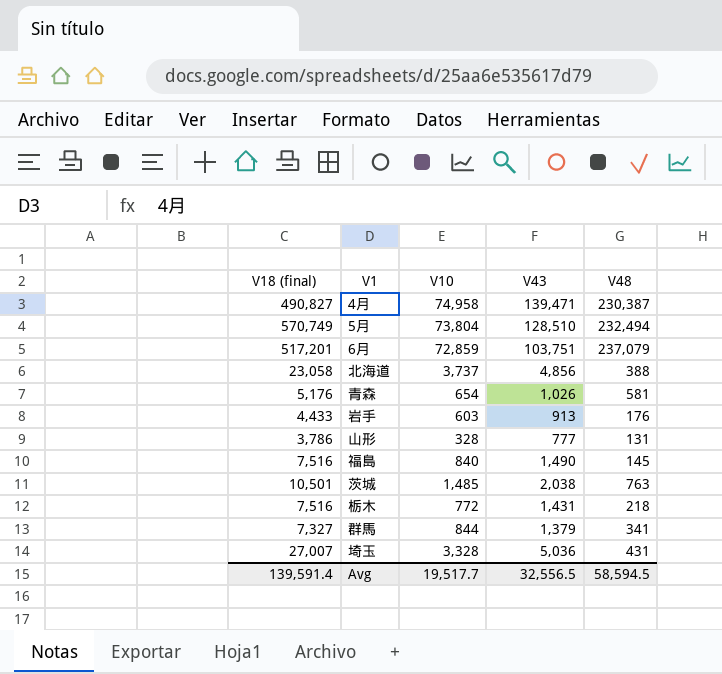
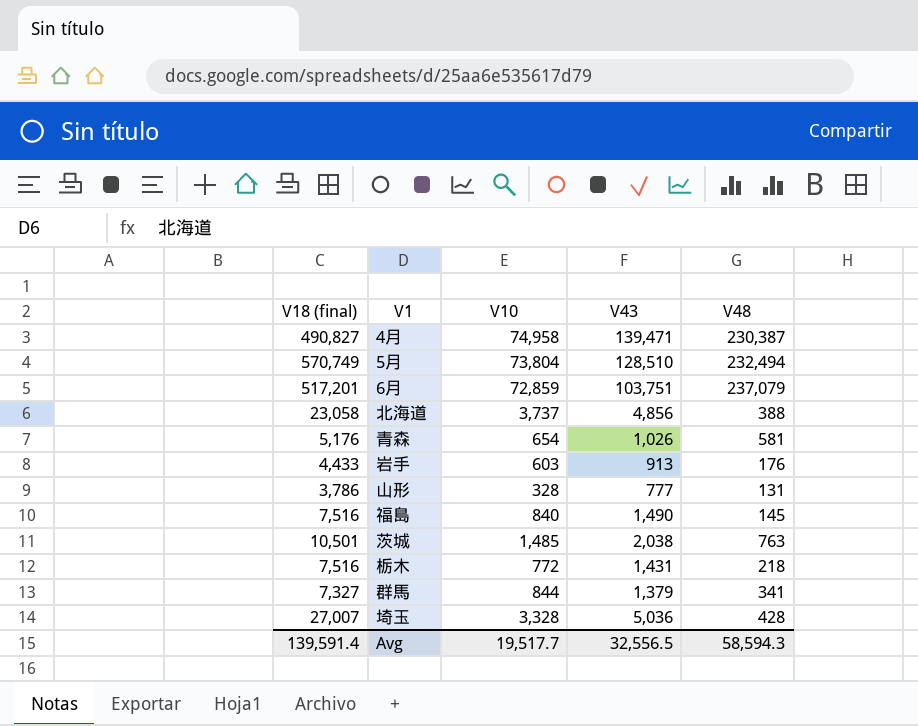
埼玉 | V48: 431 -> 428
Avg | V48: 58,594.5 -> 58,594.3

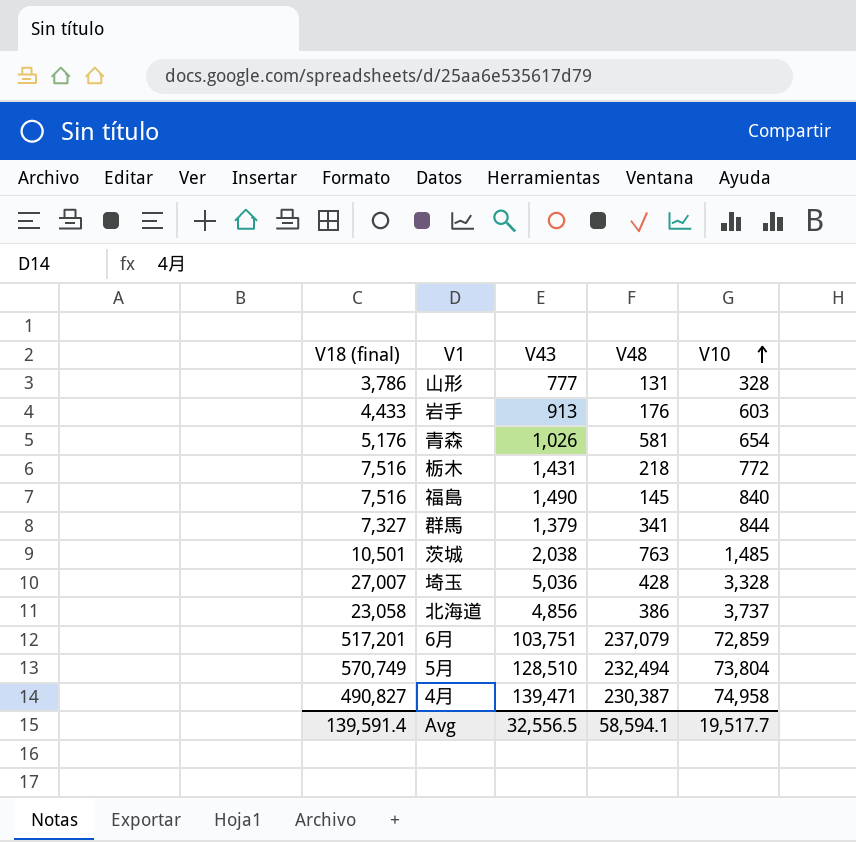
row order: none -> V10 ascending
column V10 | position: 3 -> 5
北海道 | V48: 388 -> 386
Avg | V48: 58,594.3 -> 58,594.1

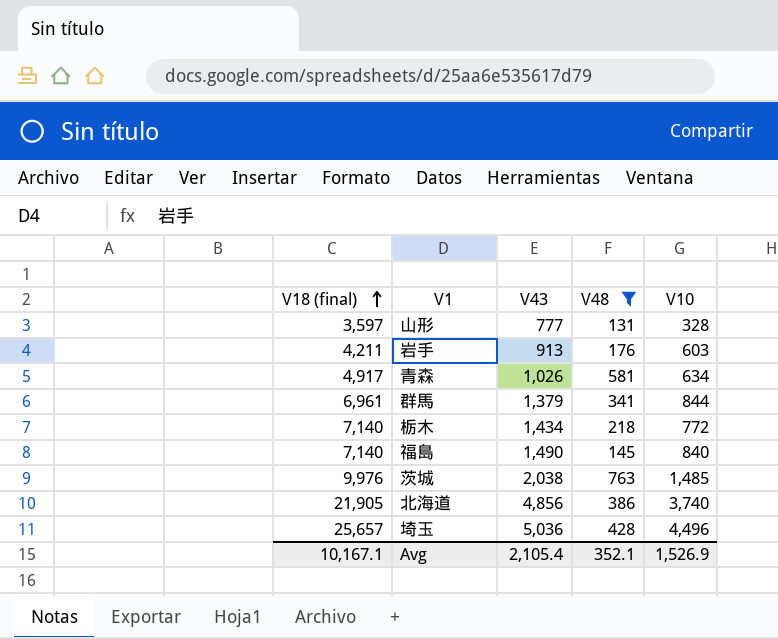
filter: none -> V48 <= 763
row order: V10 ascending -> V18 (final) ascending
山形 | V18 (final): 3,786 -> 3,597
岩手 | V18 (final): 4,433 -> 4,211
青森 | V18 (final): 5,176 -> 4,917
青森 | V10: 654 -> 634
群馬 | V18 (final): 7,327 -> 6,961
栃木 | V18 (final): 7,516 -> 7,140
栃木 | V43: 1,431 -> 1,434
福島 | V18 (final): 7,516 -> 7,140
茨城 | V18 (final): 10,501 -> 9,976
北海道 | V18 (final): 23,058 -> 21,905
北海道 | V10: 3,737 -> 3,740
埼玉 | V18 (final): 27,007 -> 25,657
埼玉 | V10: 3,328 -> 4,496
Avg | V18 (final): 139,591.4 -> 10,167.1
Avg | V43: 32,556.5 -> 2,105.4
Avg | V48: 58,594.1 -> 352.1
Avg | V10: 19,517.7 -> 1,526.9

